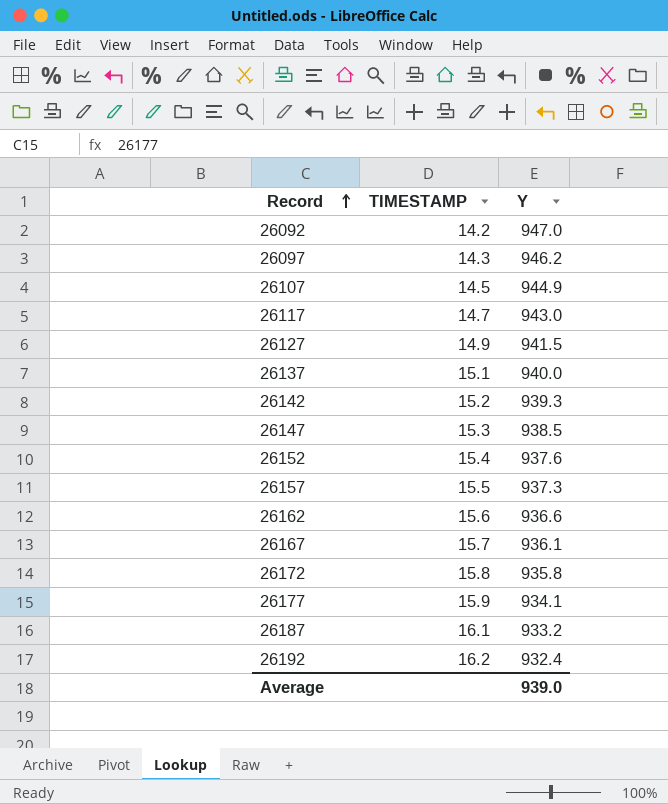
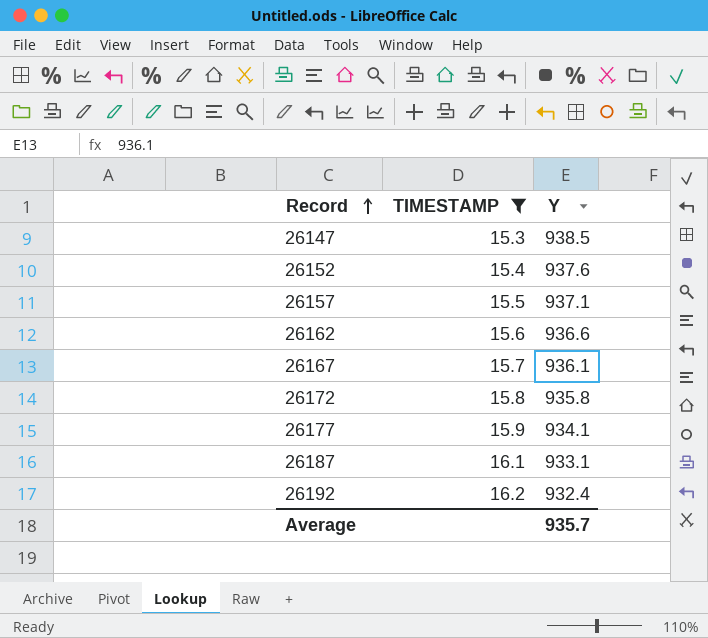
filter: none -> TIMESTAMP >= 15.3
26157 | Y: 937.3 -> 937.1
26187 | Y: 933.2 -> 933.1
Average | Y: 939.0 -> 935.7

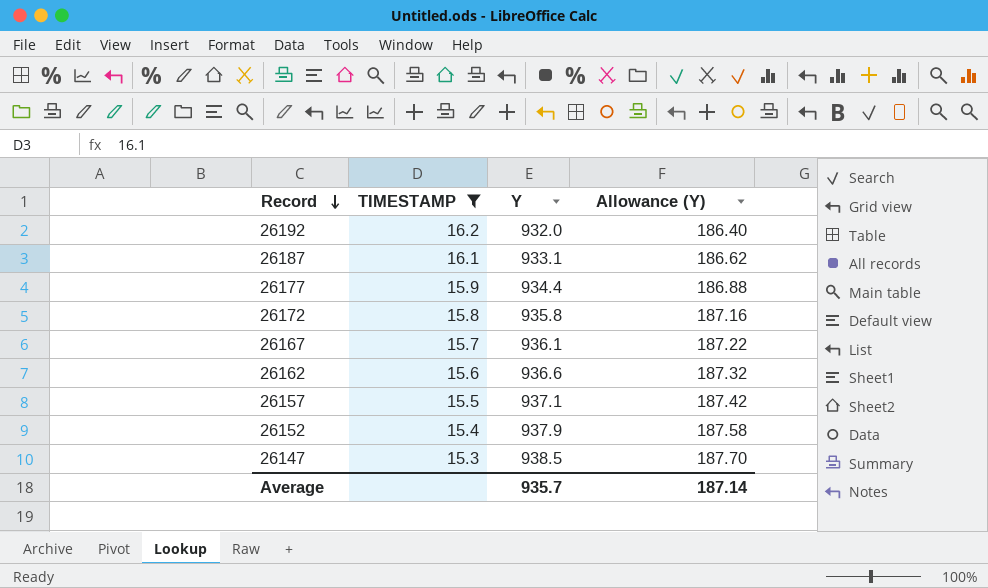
row order: Record ascending -> Record descending
column Allowance (Y) | formula: none -> [Y] * 0.2
26192 | Y: 932.4 -> 932.0
26177 | Y: 934.1 -> 934.4
26152 | Y: 937.6 -> 937.9

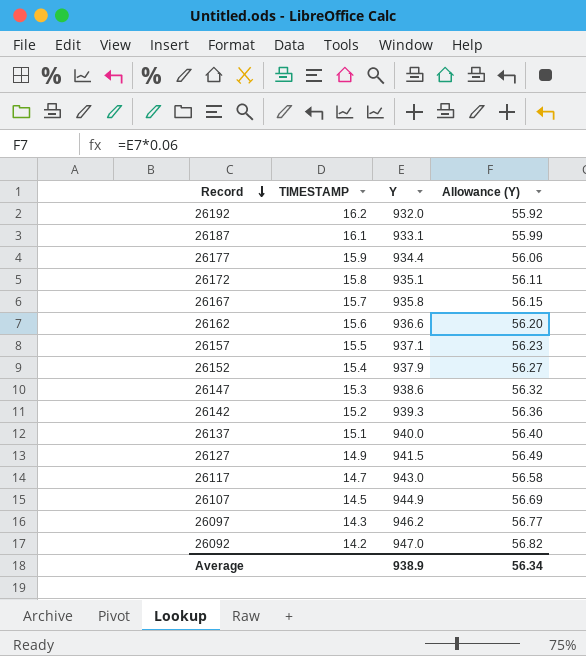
filter: TIMESTAMP >= 15.3 -> none
column Allowance (Y) | formula: [Y] * 0.2 -> [Y] * 0.06
26172 | Y: 935.8 -> 935.1
26167 | Y: 936.1 -> 935.8
26147 | Y: 938.5 -> 938.6
Average | Y: 935.7 -> 938.9
Average | Allowance (Y): 187.14 -> 56.34

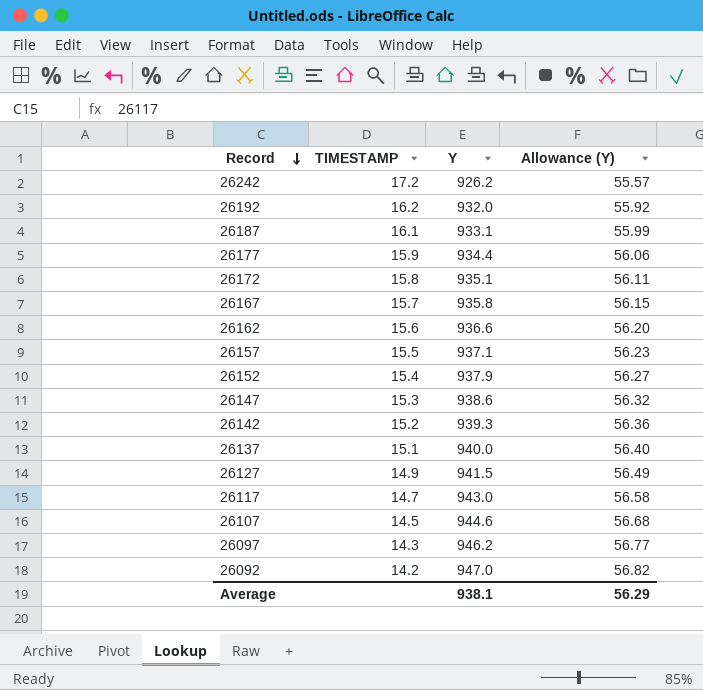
row 26242: none -> 17.2 | 926.2 | 55.57
26107 | Y: 944.9 -> 944.6
26107 | Allowance (Y): 56.69 -> 56.68
Average | Y: 938.9 -> 938.1
Average | Allowance (Y): 56.34 -> 56.29

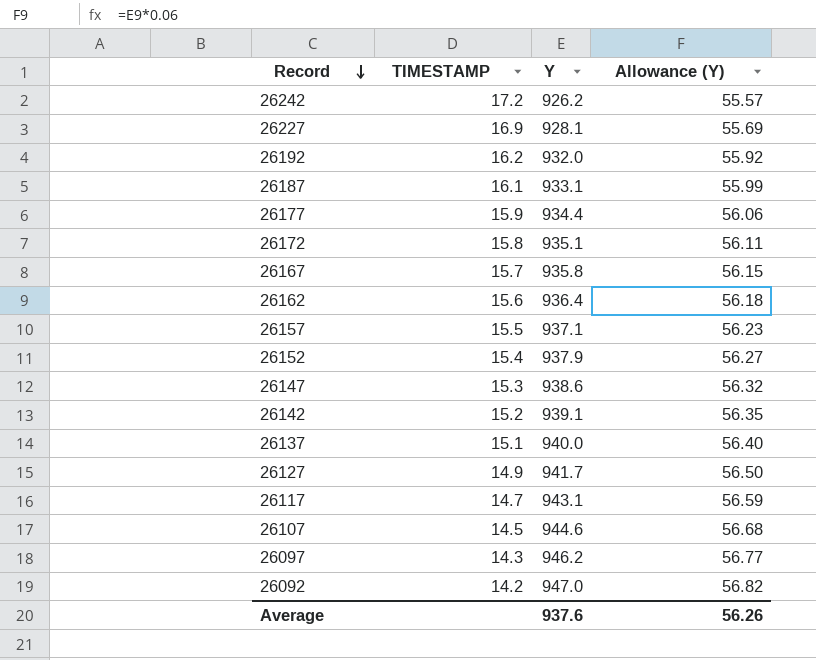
row 26227: none -> 16.9 | 928.1 | 55.69
26162 | Y: 936.6 -> 936.4
26162 | Allowance (Y): 56.20 -> 56.18
26142 | Y: 939.3 -> 939.1
26142 | Allowance (Y): 56.36 -> 56.35
26127 | Y: 941.5 -> 941.7
26127 | Allowance (Y): 56.49 -> 56.50
26117 | Y: 943.0 -> 943.1
26117 | Allowance (Y): 56.58 -> 56.59
Average | Y: 938.1 -> 937.6
Average | Allowance (Y): 56.29 -> 56.26

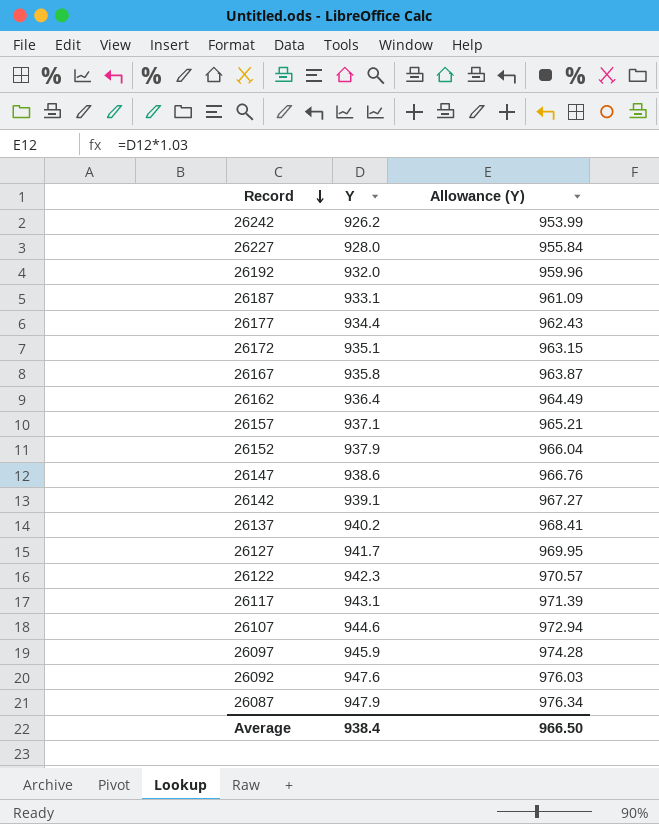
column TIMESTAMP | position: 2 -> none
column Allowance (Y) | formula: [Y] * 0.06 -> [Y] * 1.03
26227 | Y: 928.1 -> 928.0
26137 | Y: 940.0 -> 940.2
row 26122: none -> 942.3 | 970.57
26097 | Y: 946.2 -> 945.9
26092 | Y: 947.0 -> 947.6
row 26087: none -> 947.9 | 976.34
Average | Y: 937.6 -> 938.4
Average | Allowance (Y): 56.26 -> 966.50

